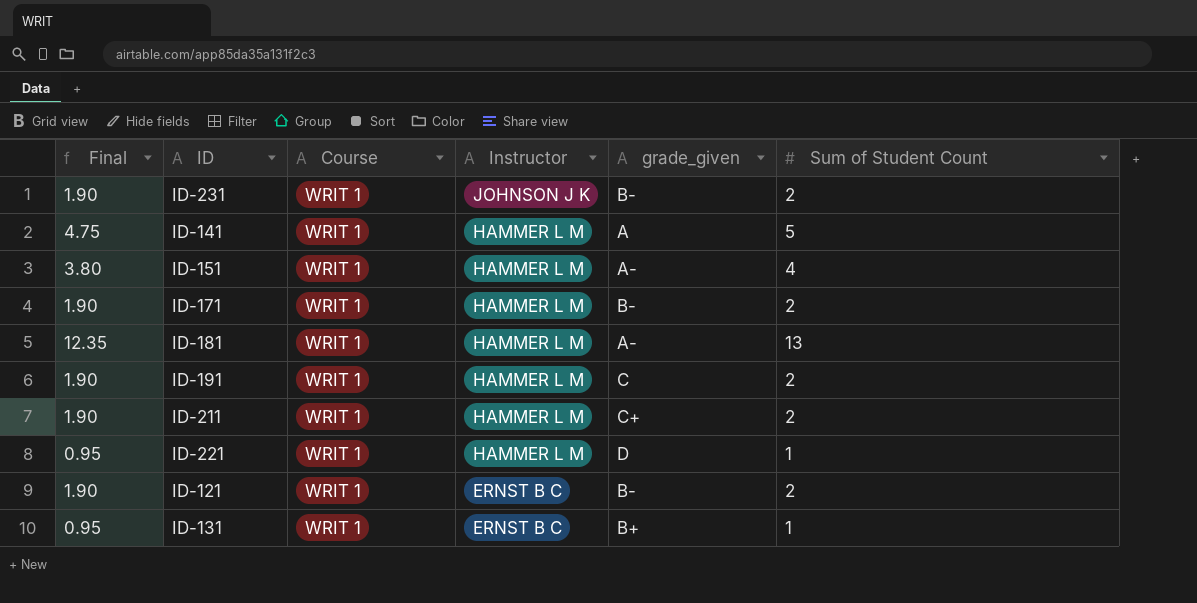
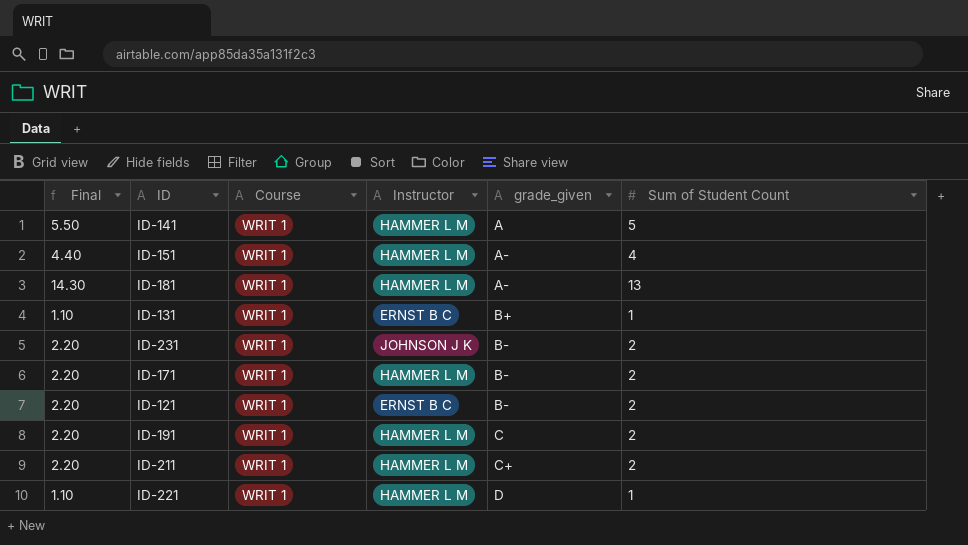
row order: Instructor descending -> grade_given ascending
column Final | formula: [Sum of Student Count] * 0.95 -> [Sum of Student Count] * 1.1

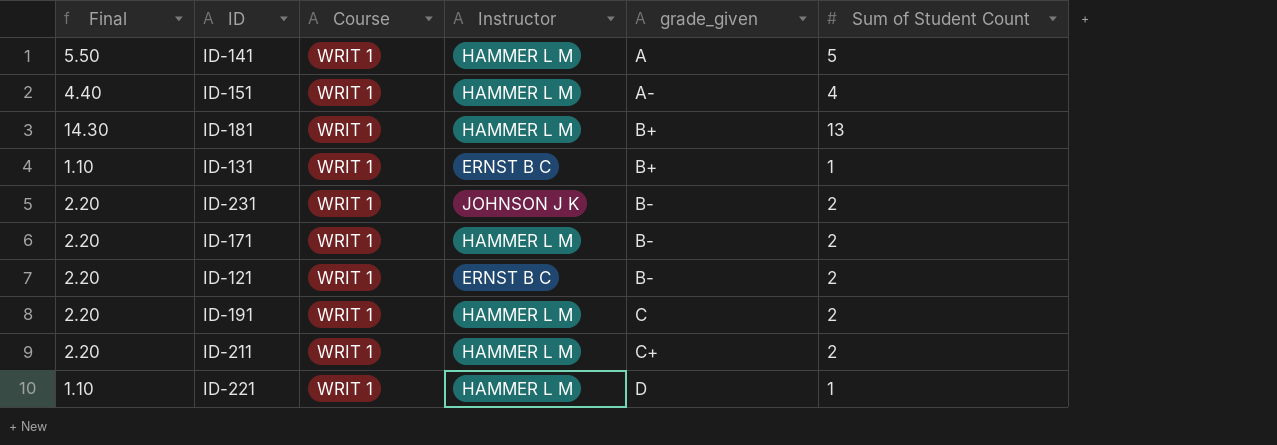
ID-181 | grade_given: A- -> B+

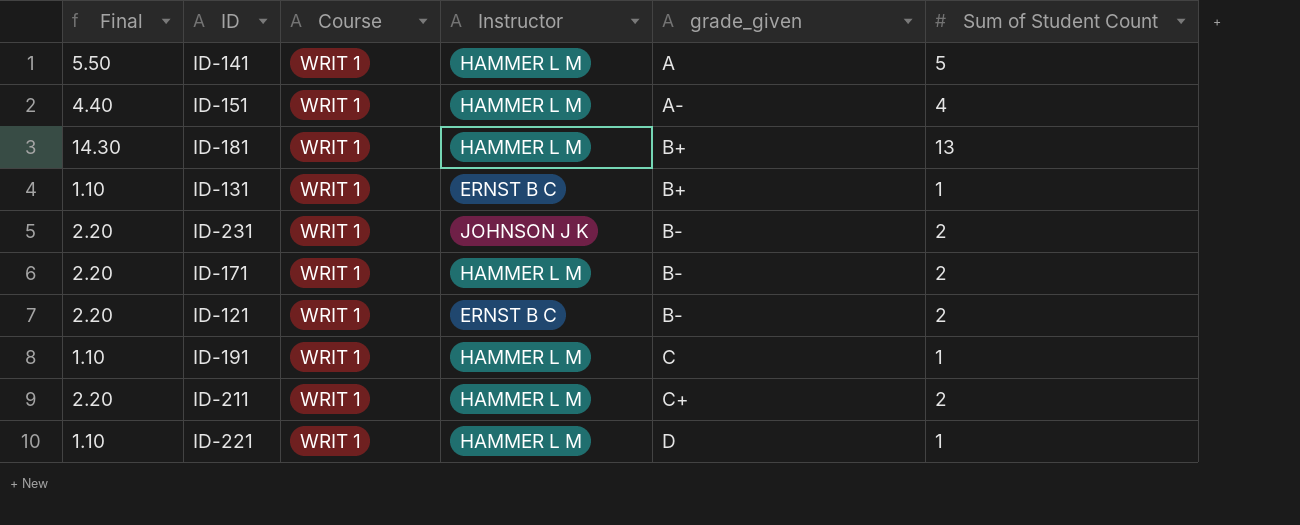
ID-191 | Final: 2.20 -> 1.10
ID-191 | Sum of Student Count: 2 -> 1

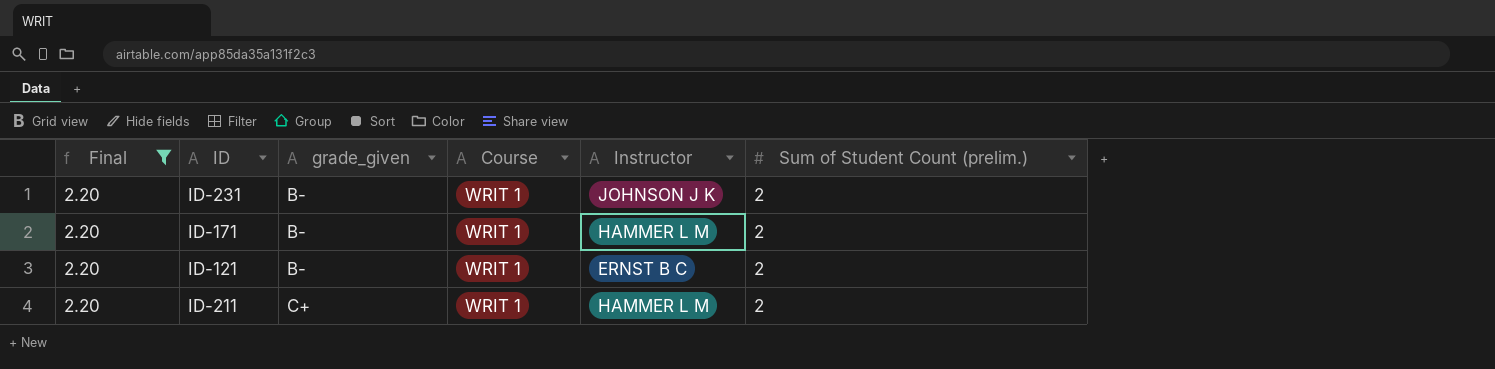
filter: none -> Final = 2.20
column grade_given | position: 5 -> 3
column name: Sum of Student Count -> Sum of Student Count (prelim.)

